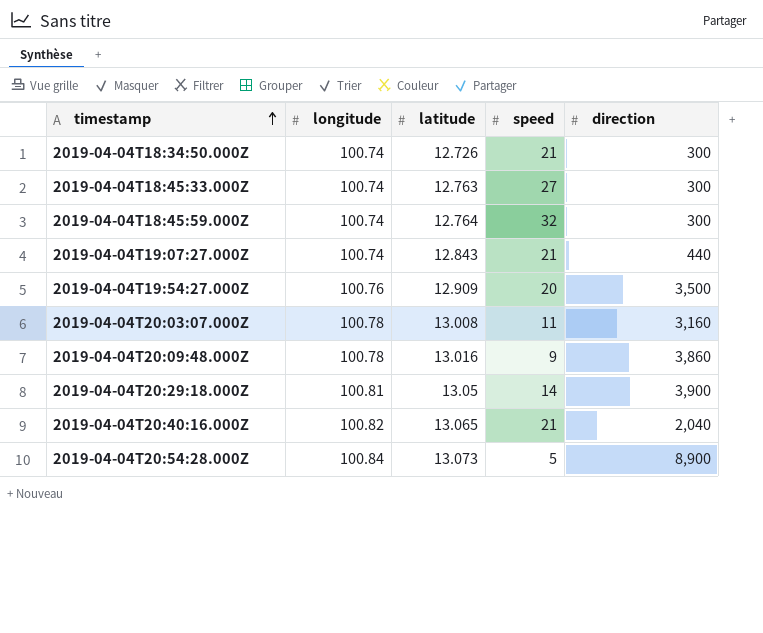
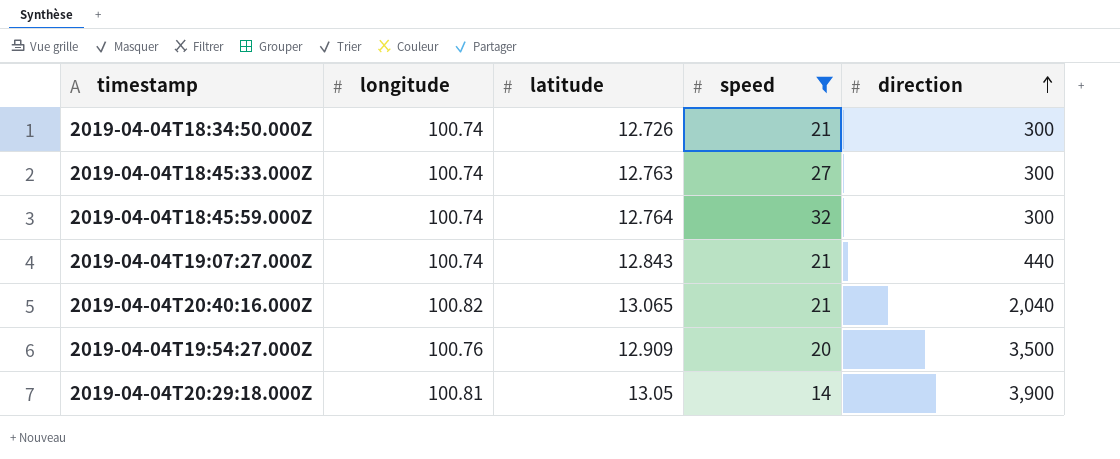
filter: none -> speed >= 14
row order: timestamp ascending -> direction ascending

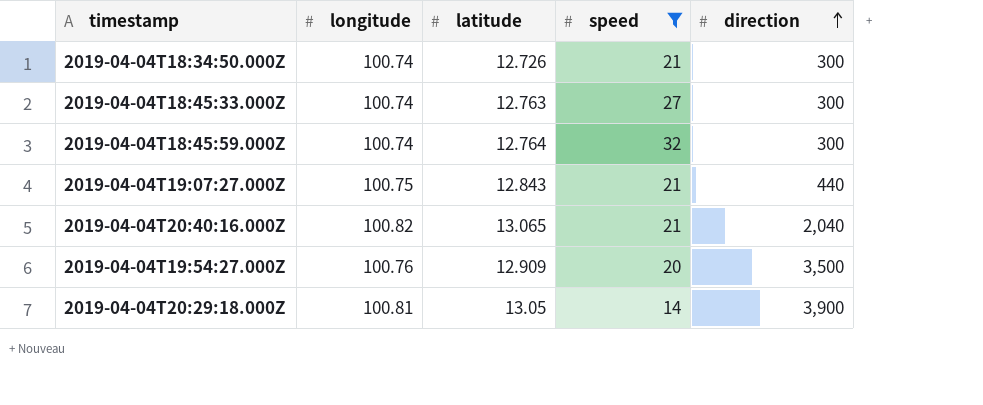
2019-04-04T19:07:27.000Z | longitude: 100.74 -> 100.75

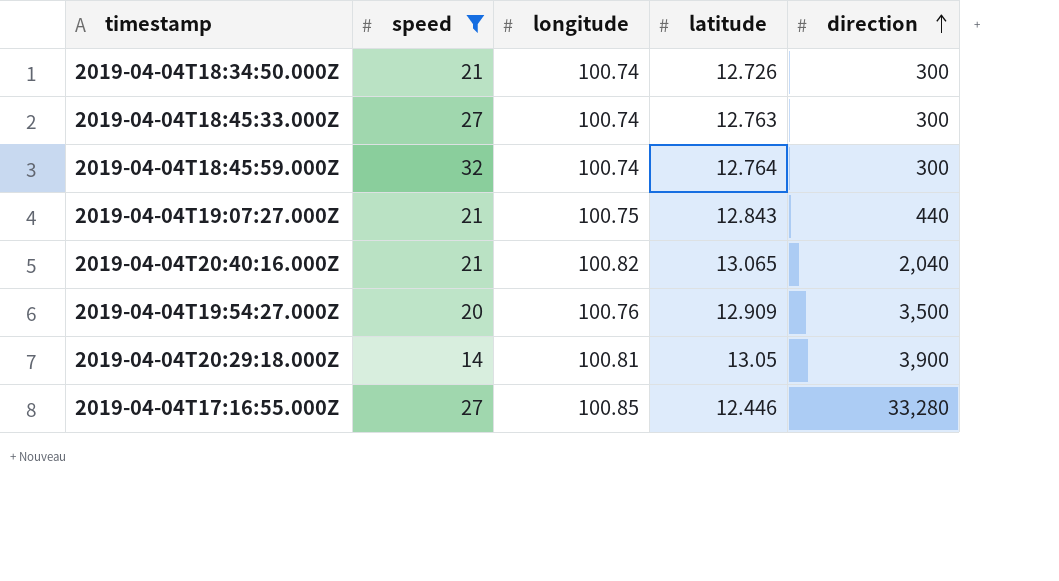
column speed | position: 4 -> 2
row 2019-04-04T17:16:55.000Z: none -> 27 | 100.85 | 12.446 | 33,280

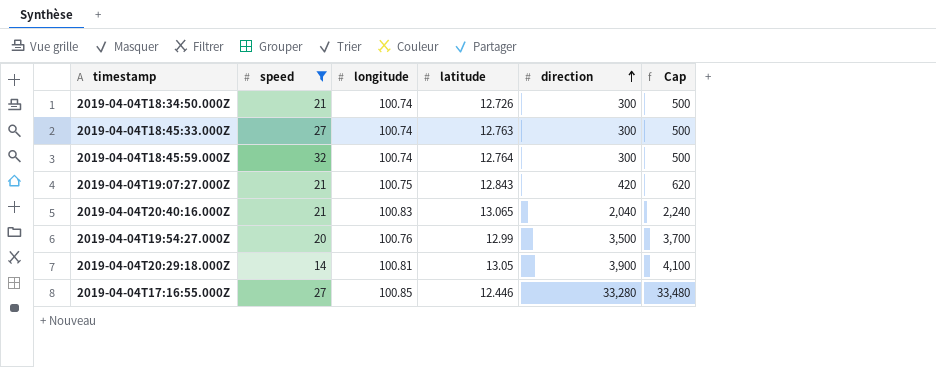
column Cap | formula: none -> [direction] + 200
2019-04-04T19:07:27.000Z | direction: 440 -> 420
2019-04-04T20:40:16.000Z | longitude: 100.82 -> 100.83
2019-04-04T19:54:27.000Z | latitude: 12.909 -> 12.99

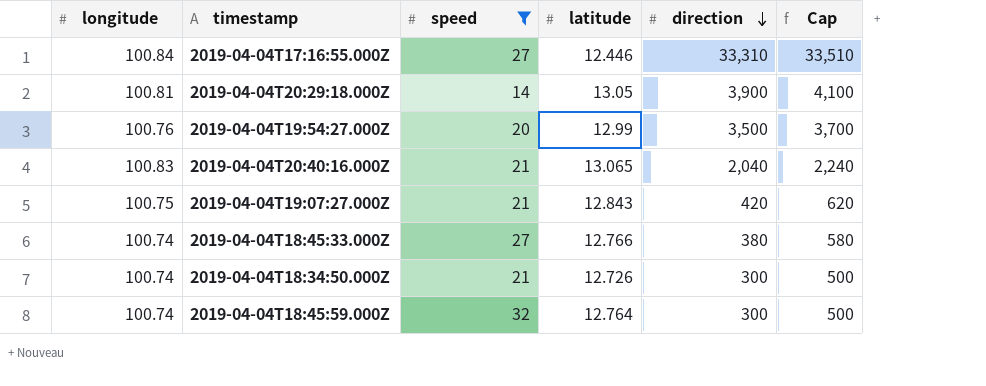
row order: direction ascending -> direction descending
column longitude | position: 3 -> 1
2019-04-04T17:16:55.000Z | longitude: 100.85 -> 100.84
2019-04-04T17:16:55.000Z | direction: 33,280 -> 33,310
2019-04-04T17:16:55.000Z | Cap: 33,480 -> 33,510
2019-04-04T18:45:33.000Z | latitude: 12.763 -> 12.766
2019-04-04T18:45:33.000Z | direction: 300 -> 380
2019-04-04T18:45:33.000Z | Cap: 500 -> 580

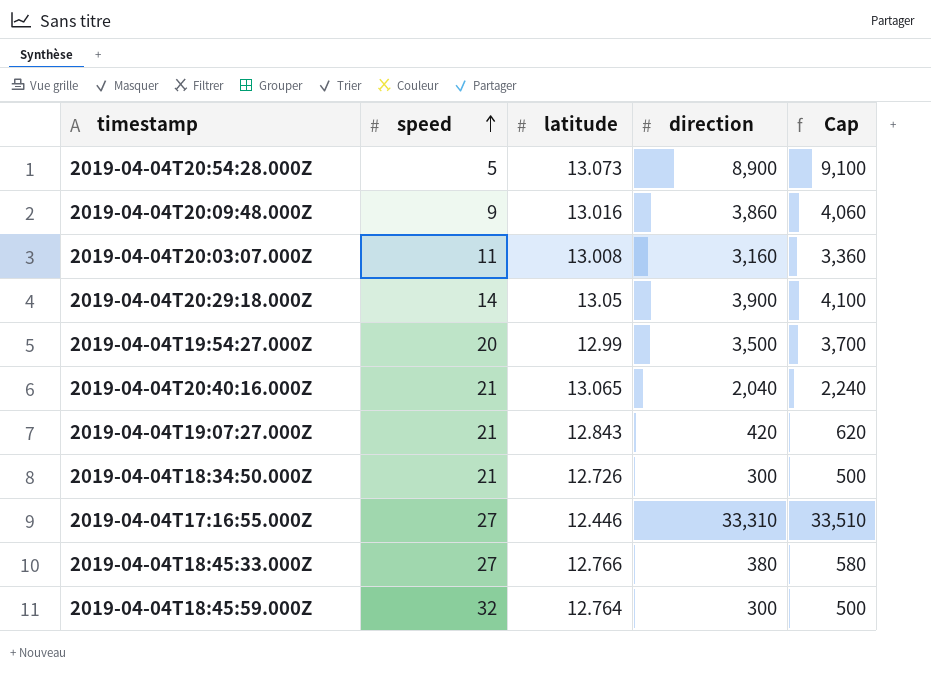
filter: speed >= 14 -> none
row order: direction descending -> speed ascending
column longitude | position: 1 -> none

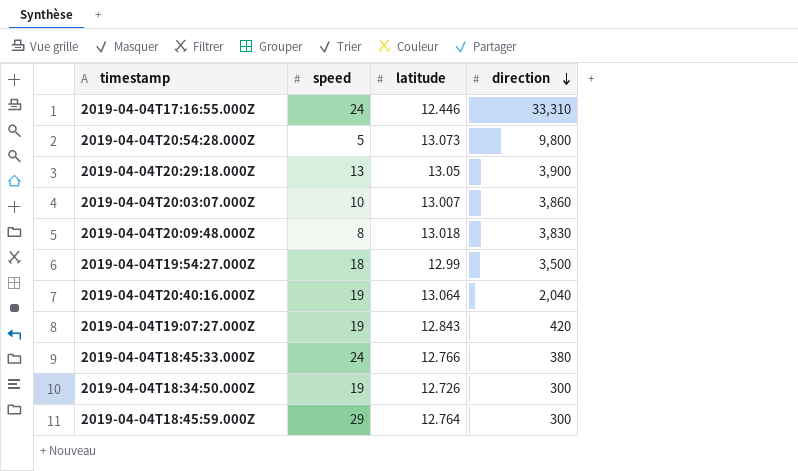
row order: speed ascending -> direction descending
column Cap | formula: [direction] + 200 -> none
2019-04-04T17:16:55.000Z | speed: 27 -> 24
2019-04-04T20:54:28.000Z | direction: 8,900 -> 9,800
2019-04-04T20:29:18.000Z | speed: 14 -> 13
2019-04-04T20:03:07.000Z | speed: 11 -> 10
2019-04-04T20:03:07.000Z | latitude: 13.008 -> 13.007
2019-04-04T20:03:07.000Z | direction: 3,160 -> 3,860
2019-04-04T20:09:48.000Z | speed: 9 -> 8
2019-04-04T20:09:48.000Z | latitude: 13.016 -> 13.018
2019-04-04T20:09:48.000Z | direction: 3,860 -> 3,830
2019-04-04T19:54:27.000Z | speed: 20 -> 18
2019-04-04T20:40:16.000Z | speed: 21 -> 19
2019-04-04T20:40:16.000Z | latitude: 13.065 -> 13.064
2019-04-04T19:07:27.000Z | speed: 21 -> 19
2019-04-04T18:45:33.000Z | speed: 27 -> 24
2019-04-04T18:34:50.000Z | speed: 21 -> 19
2019-04-04T18:45:59.000Z | speed: 32 -> 29

